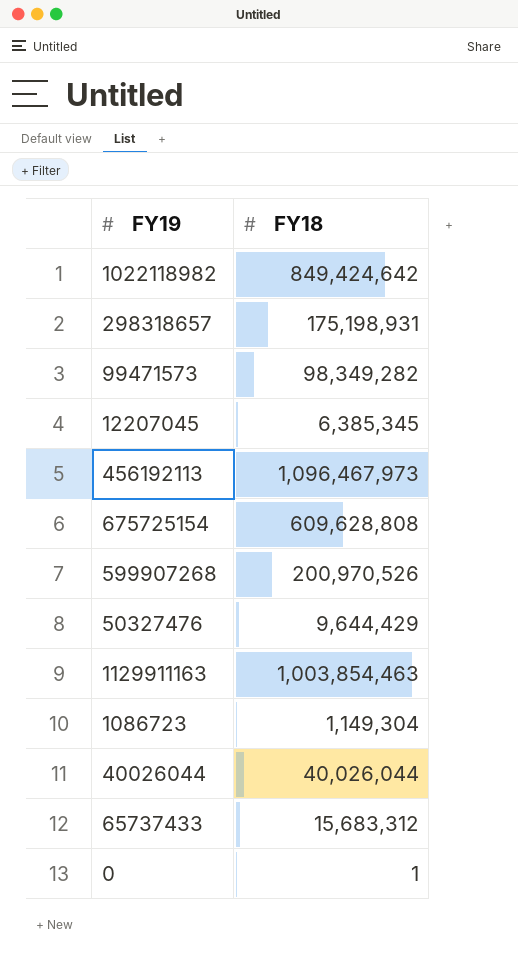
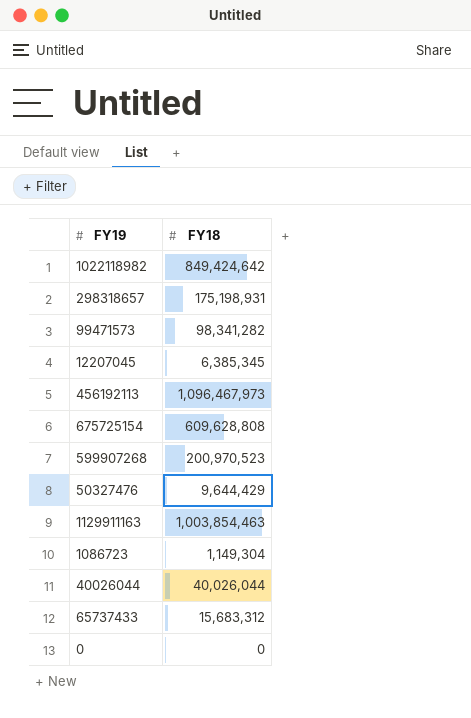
99471573 | FY18: 98,349,282 -> 98,341,282
599907268 | FY18: 200,970,526 -> 200,970,523
0 | FY18: 1 -> 0

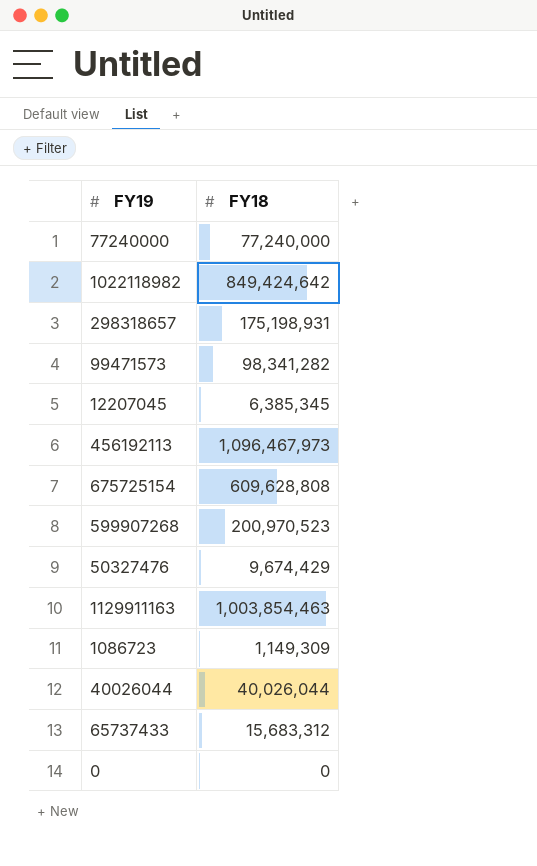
row 77240000: none -> 77,240,000
50327476 | FY18: 9,644,429 -> 9,674,429
1086723 | FY18: 1,149,304 -> 1,149,309

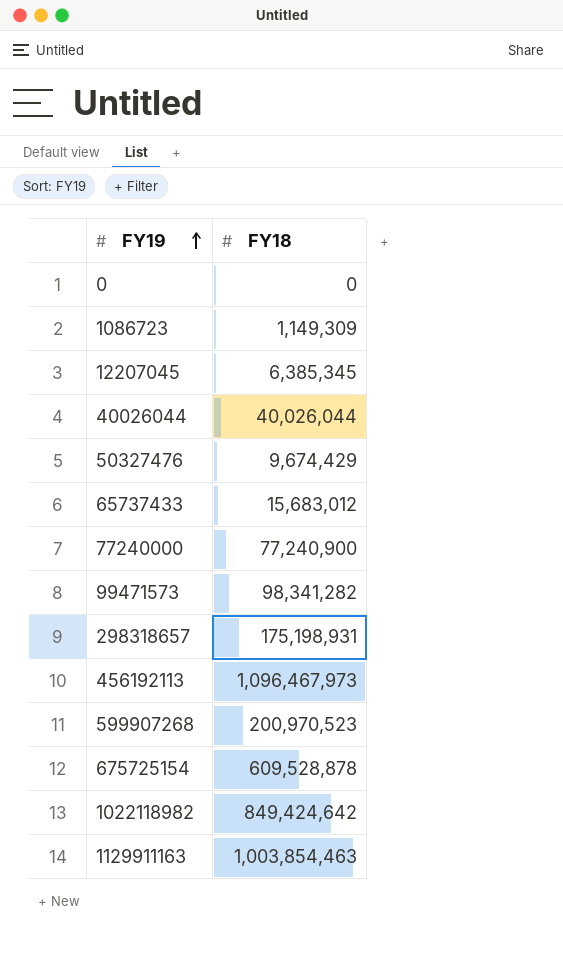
row order: none -> FY19 ascending
65737433 | FY18: 15,683,312 -> 15,683,012
77240000 | FY18: 77,240,000 -> 77,240,900
675725154 | FY18: 609,628,808 -> 609,528,878

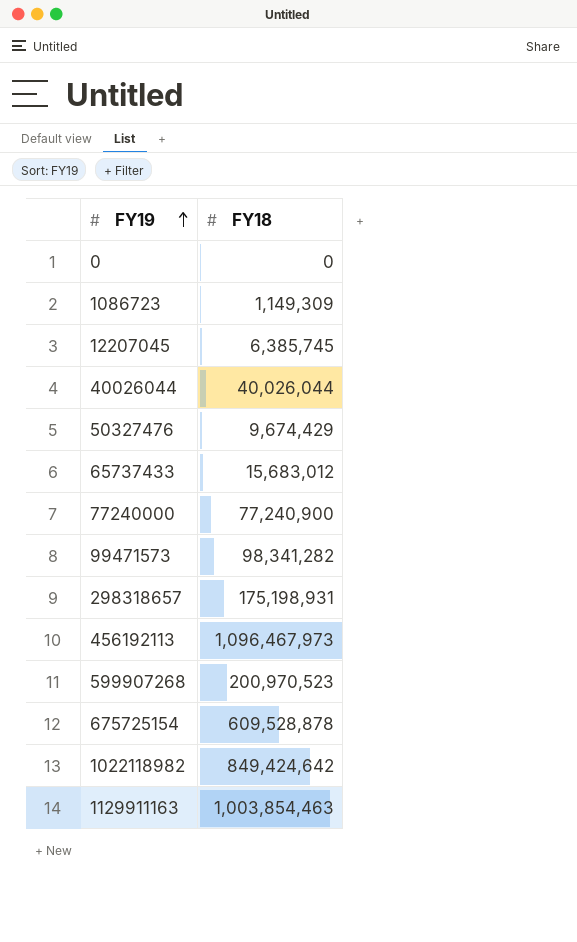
12207045 | FY18: 6,385,345 -> 6,385,745

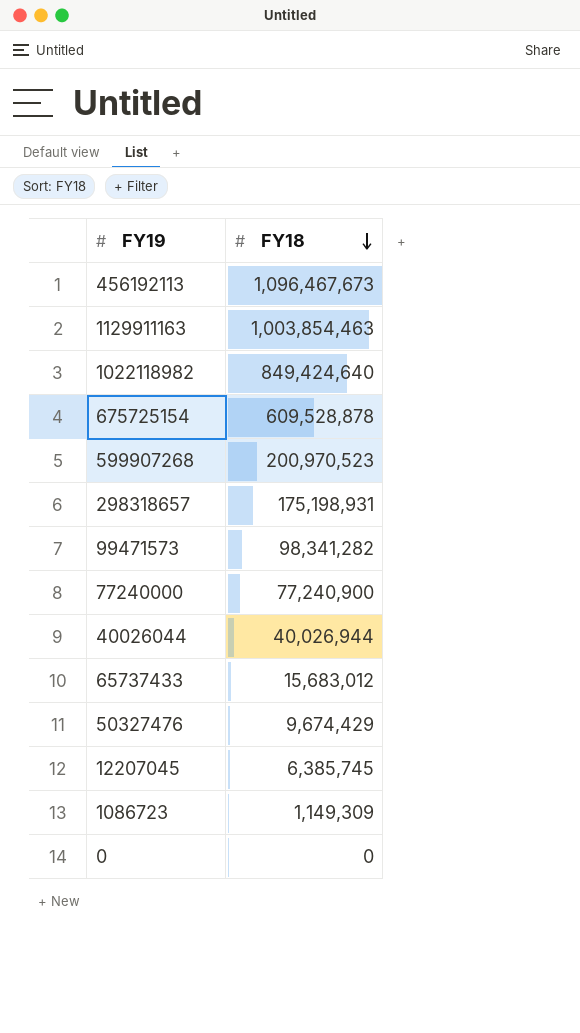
row order: FY19 ascending -> FY18 descending
456192113 | FY18: 1,096,467,973 -> 1,096,467,673
1022118982 | FY18: 849,424,642 -> 849,424,640
40026044 | FY18: 40,026,044 -> 40,026,944

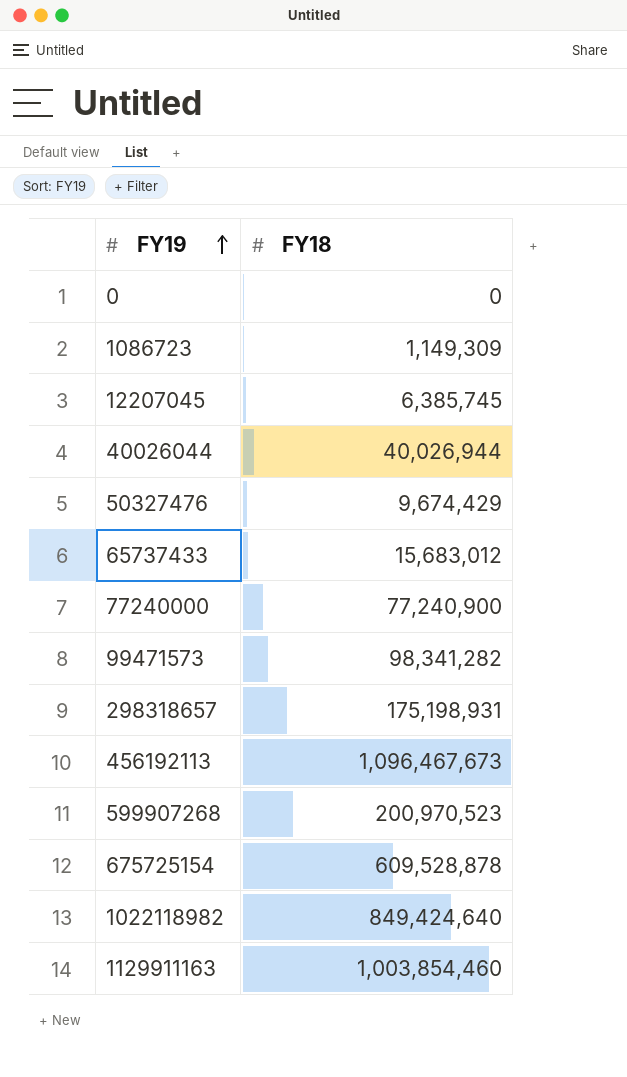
row order: FY18 descending -> FY19 ascending
1129911163 | FY18: 1,003,854,463 -> 1,003,854,460

